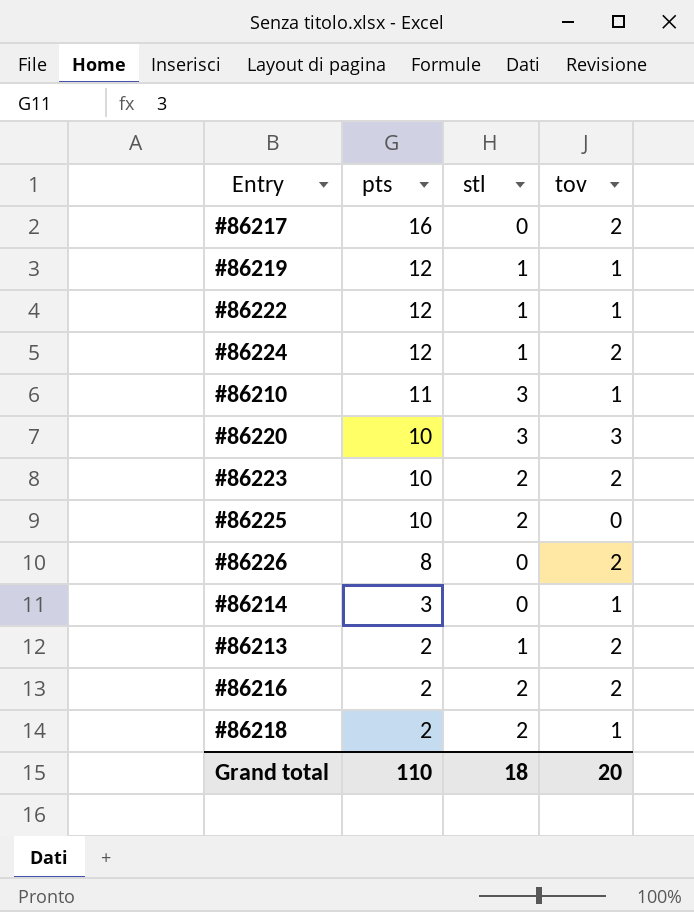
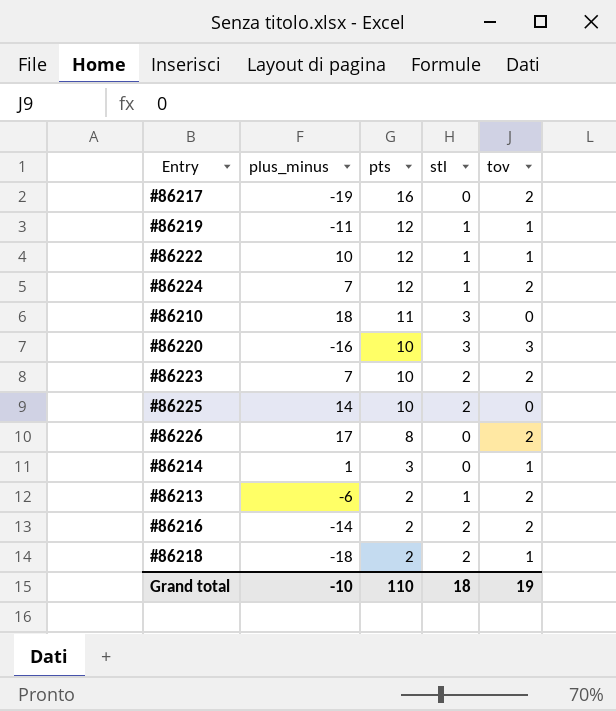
column plus_minus | position: none -> 2
#86210 | tov: 1 -> 0
Grand total | tov: 20 -> 19

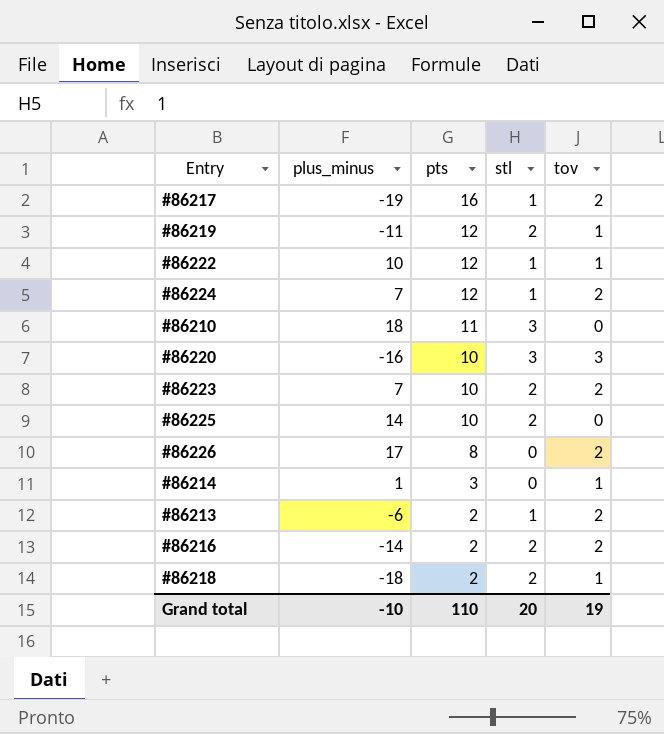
#86217 | stl: 0 -> 1
#86219 | stl: 1 -> 2
Grand total | stl: 18 -> 20

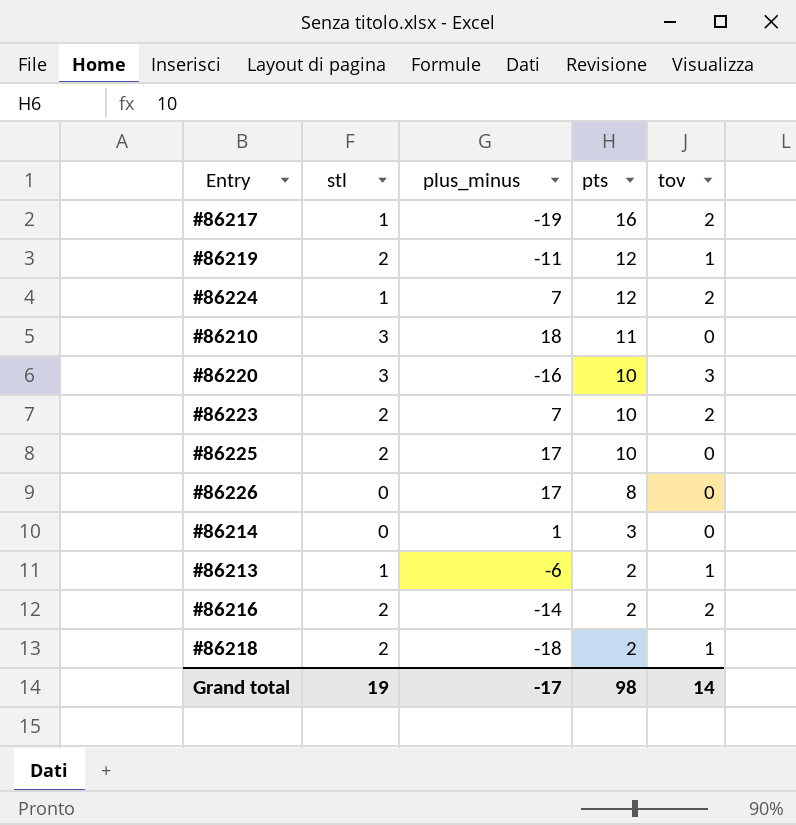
column stl | position: 4 -> 2
row #86222: 10 | 12 | 1 | 1 -> none
#86225 | plus_minus: 14 -> 17
#86226 | tov: 2 -> 0
#86214 | tov: 1 -> 0
#86213 | tov: 2 -> 1
Grand total | stl: 20 -> 19
Grand total | plus_minus: -10 -> -17
Grand total | pts: 110 -> 98
Grand total | tov: 19 -> 14

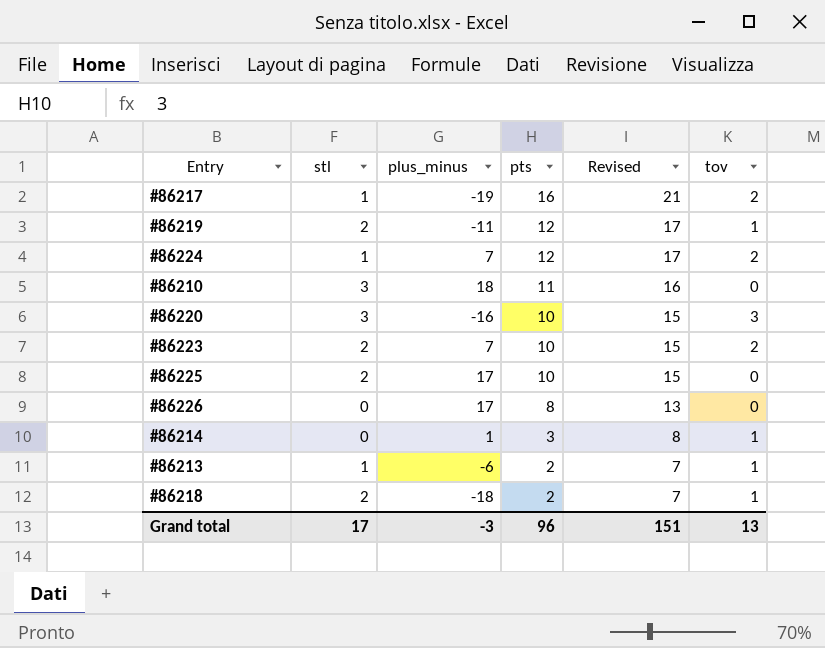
column Revised | formula: none -> [pts] + 5
row #86216: 2 | -14 | 2 | 2 -> none
#86214 | tov: 0 -> 1
Grand total | stl: 19 -> 17
Grand total | plus_minus: -17 -> -3
Grand total | pts: 98 -> 96
Grand total | tov: 14 -> 13

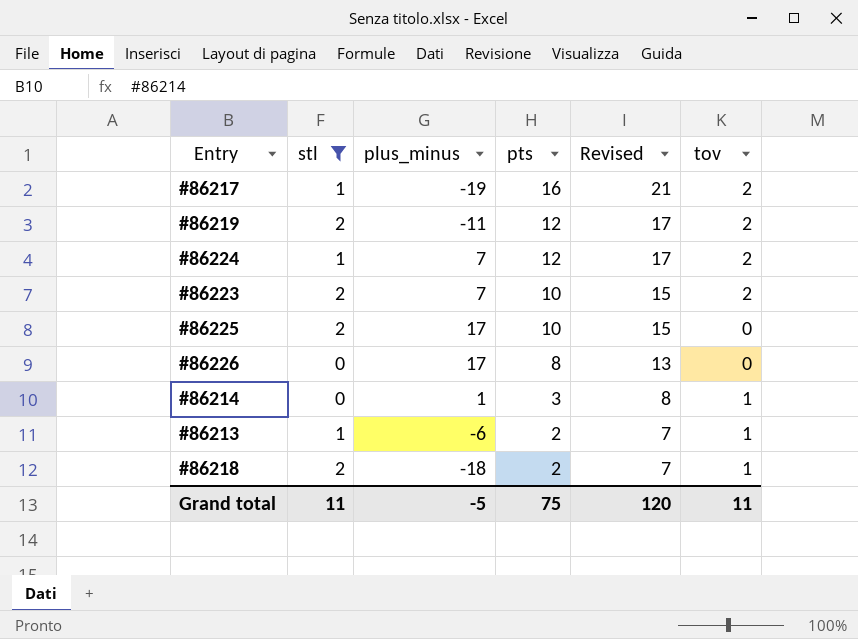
filter: none -> stl != 3
#86219 | tov: 1 -> 2
Grand total | stl: 17 -> 11
Grand total | plus_minus: -3 -> -5
Grand total | pts: 96 -> 75
Grand total | Revised: 151 -> 120
Grand total | tov: 13 -> 11

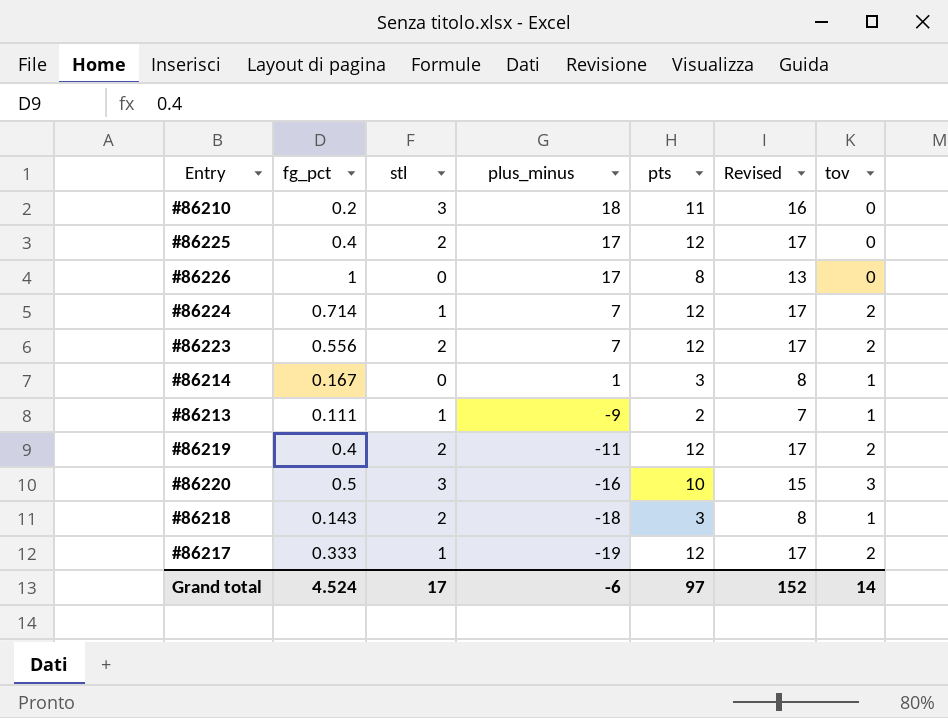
filter: stl != 3 -> none
row order: pts descending -> plus_minus descending
column fg_pct | position: none -> 2
#86225 | pts: 10 -> 12
#86225 | Revised: 15 -> 17
#86223 | pts: 10 -> 12
#86223 | Revised: 15 -> 17
#86213 | plus_minus: -6 -> -9
#86218 | pts: 2 -> 3
#86218 | Revised: 7 -> 8
#86217 | pts: 16 -> 12
#86217 | Revised: 21 -> 17
Grand total | stl: 11 -> 17
Grand total | plus_minus: -5 -> -6
Grand total | pts: 75 -> 97
Grand total | Revised: 120 -> 152
Grand total | tov: 11 -> 14

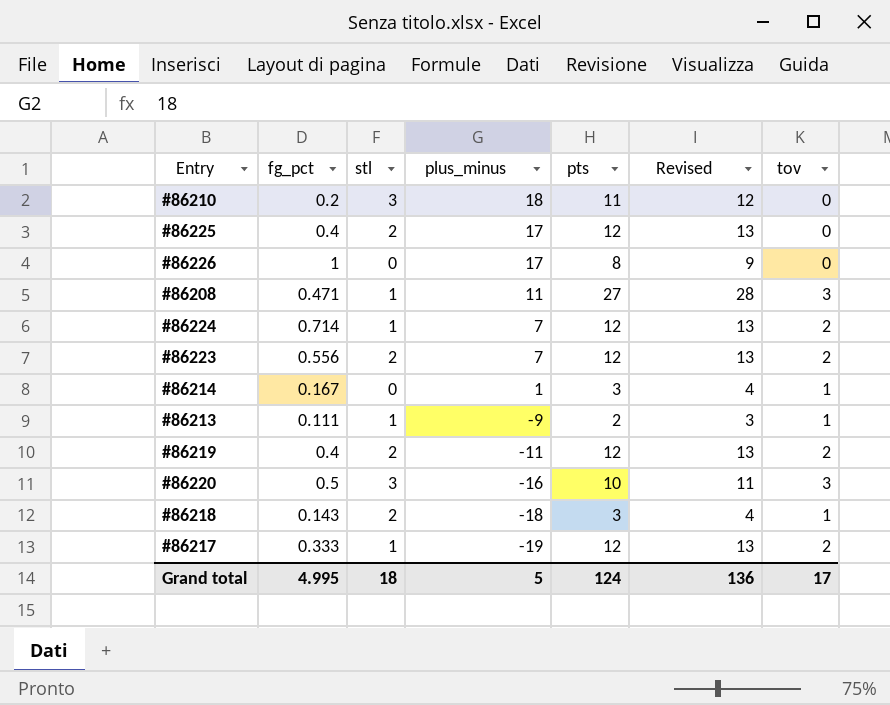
column Revised | formula: [pts] + 5 -> [pts] + 1
row #86208: none -> 0.471 | 1 | 11 | 27 | 28 | 3
Grand total | fg_pct: 4.524 -> 4.995
Grand total | stl: 17 -> 18
Grand total | plus_minus: -6 -> 5
Grand total | pts: 97 -> 124
Grand total | Revised: 152 -> 136
Grand total | tov: 14 -> 17

